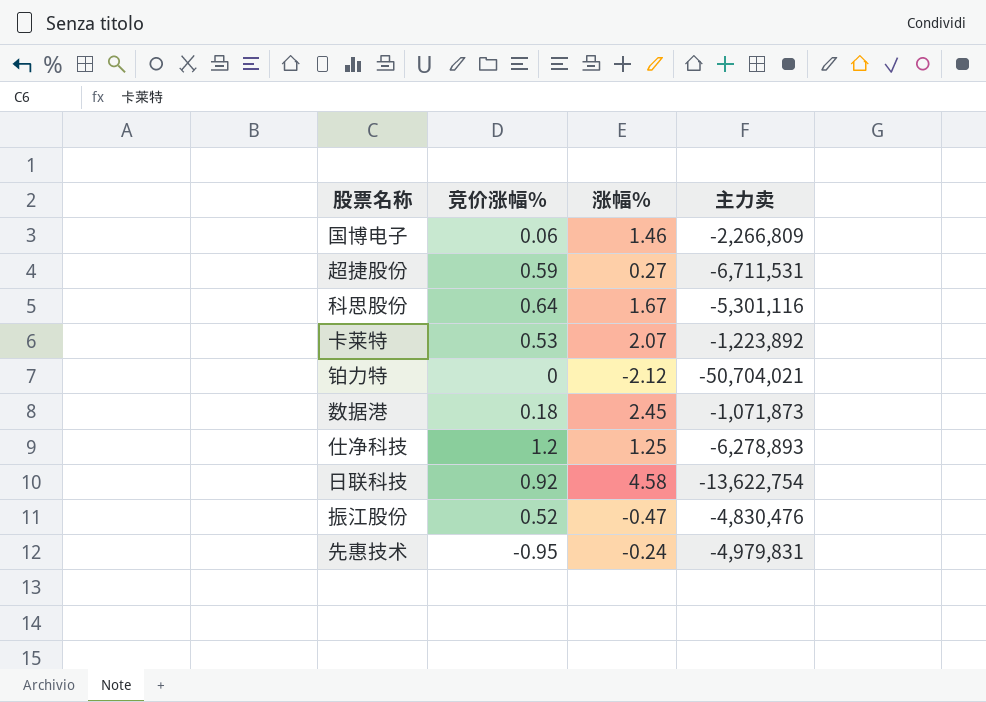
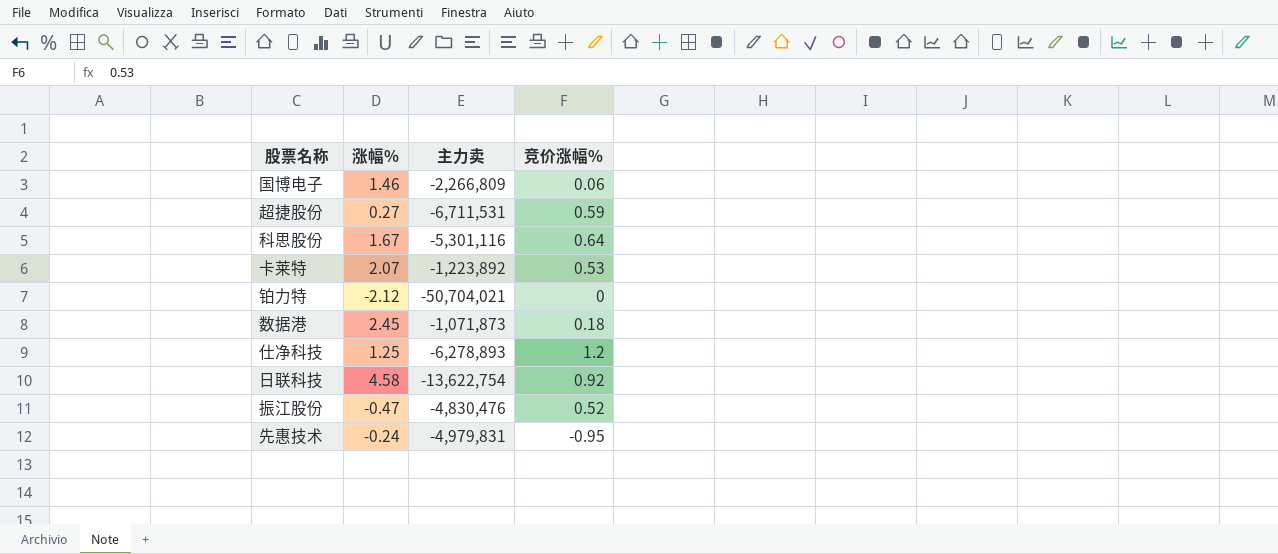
column 竞价涨幅% | position: 2 -> 4

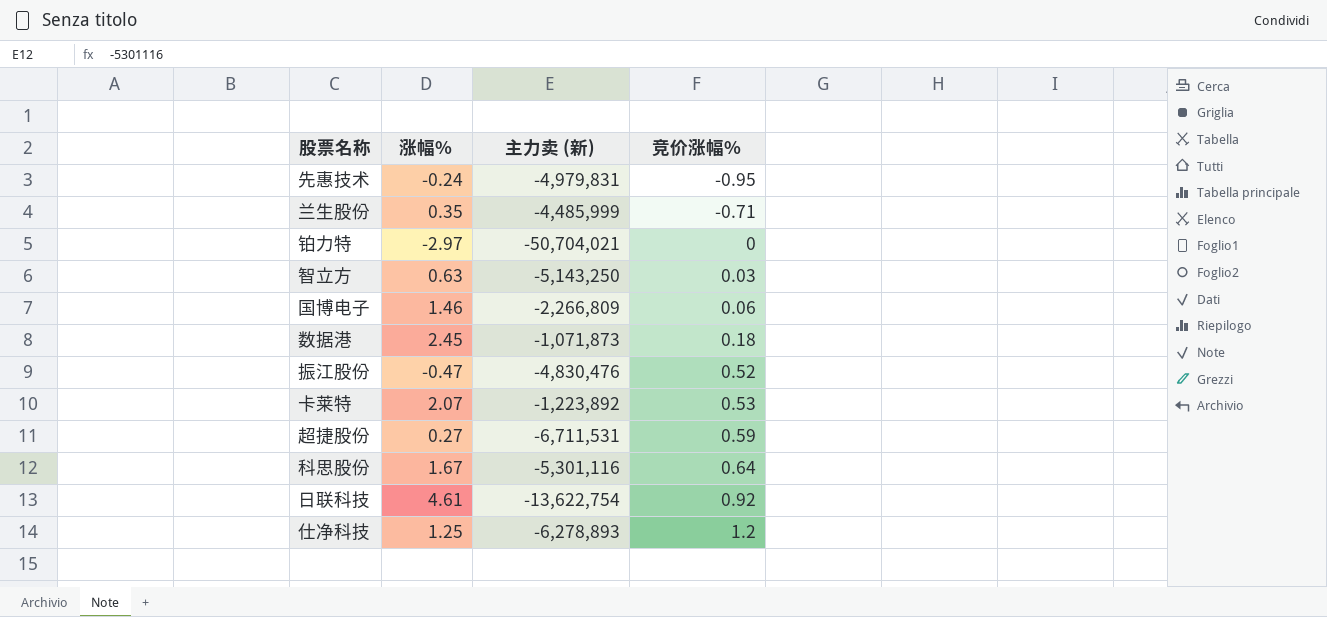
row order: none -> 竞价涨幅% ascending
column name: 主力卖 -> 主力卖 (新)
row 兰生股份: none -> 0.35 | -4,485,999 | -0.71
铂力特 | 涨幅%: -2.12 -> -2.97
row 智立方: none -> 0.63 | -5,143,250 | 0.03
日联科技 | 涨幅%: 4.58 -> 4.61

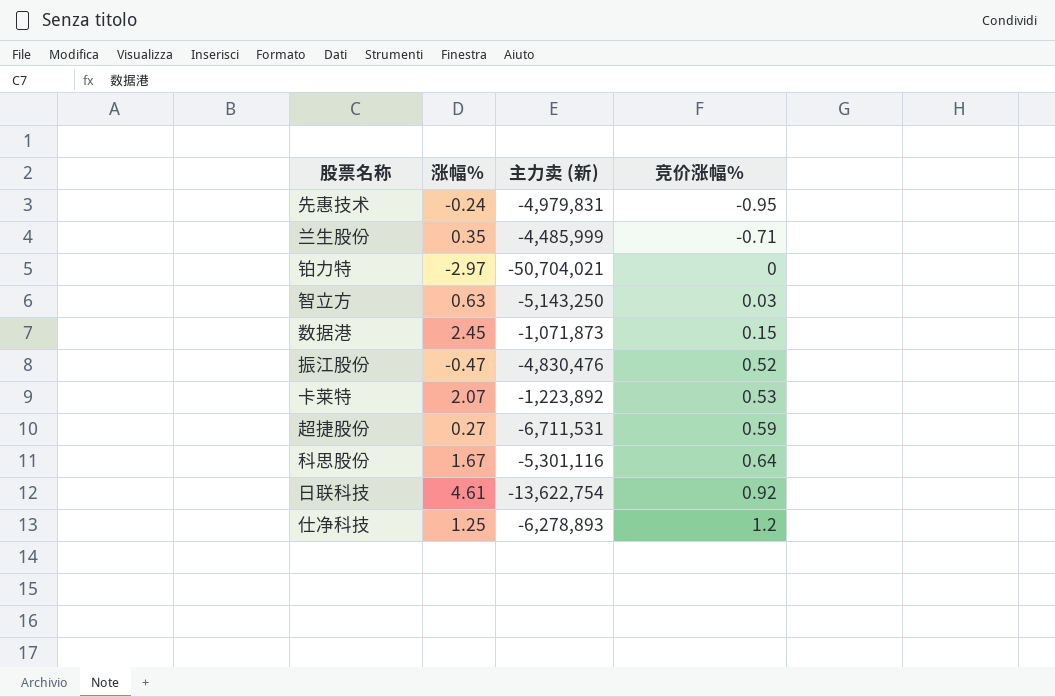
row 国博电子: 1.46 | -2,266,809 | 0.06 -> none
数据港 | 竞价涨幅%: 0.18 -> 0.15

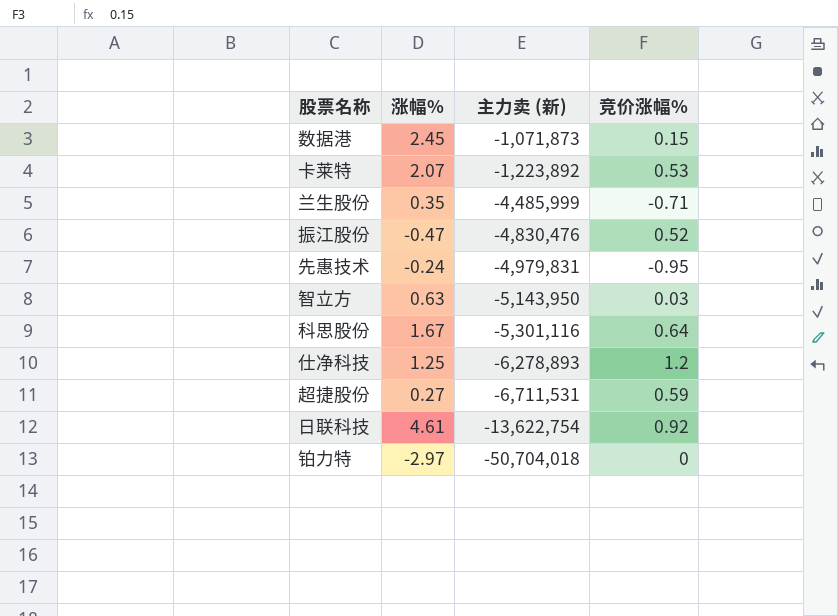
row order: 竞价涨幅% ascending -> 主力卖 (新) descending
智立方 | 主力卖 (新): -5,143,250 -> -5,143,950
铂力特 | 主力卖 (新): -50,704,021 -> -50,704,018

